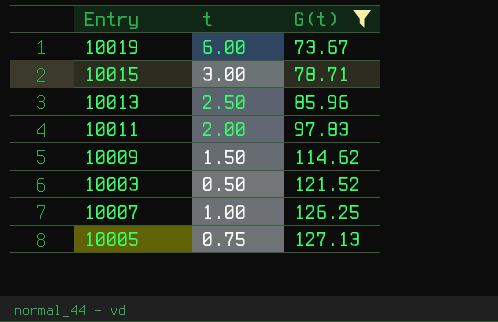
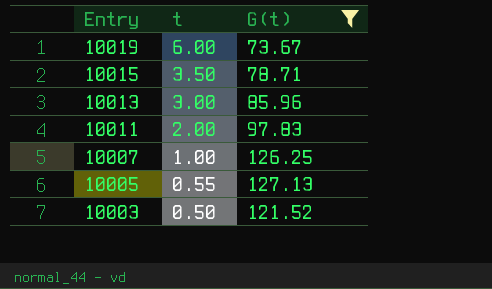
row order: G(t) ascending -> Entry descending
row 10009: 1.50 | 114.62 -> none
10015 | t: 3.00 -> 3.50
10013 | t: 2.50 -> 3.00
10005 | t: 0.75 -> 0.55

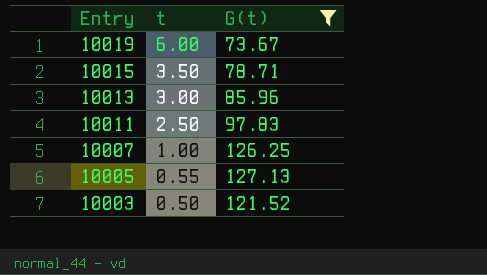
10011 | t: 2.00 -> 2.50

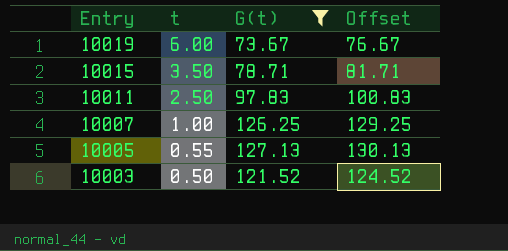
column Offset | formula: none -> [G(t)] + 3
row 10013: 3.00 | 85.96 -> none

